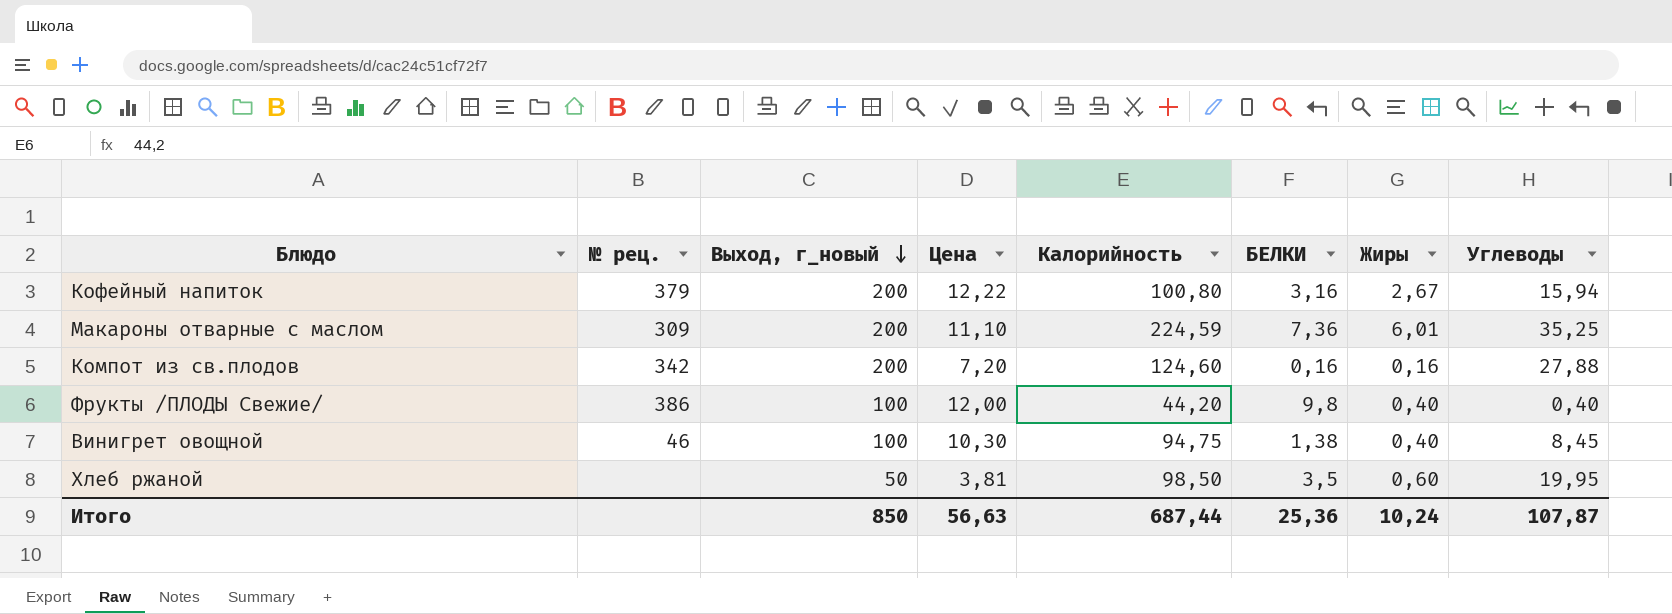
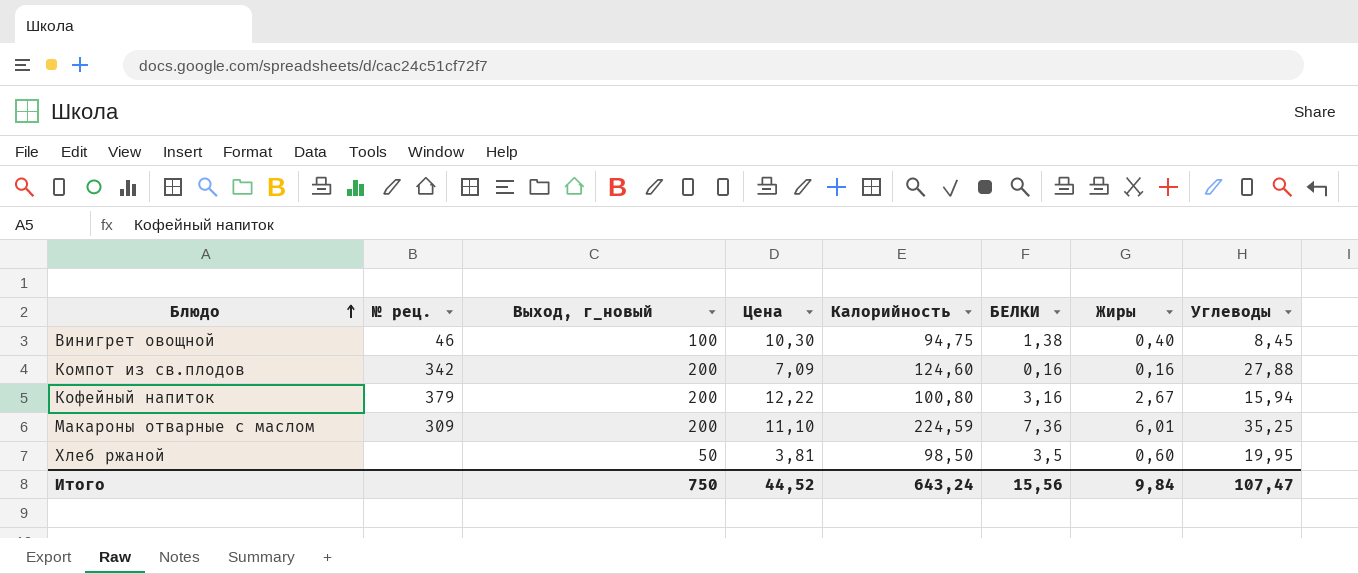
row order: Выход, г_новый descending -> Блюдо ascending
row Фрукты /ПЛОДЫ Свежие/: 386 | 100 | 12,00 | 44,20 | 9,8 | 0,40 | 0,40 -> none
Компот из св.плодов | Цена: 7,20 -> 7,09
Итого | Выход, г_новый: 850 -> 750
Итого | Цена: 56,63 -> 44,52
Итого | Калорийность: 687,44 -> 643,24
Итого | БЕЛКИ: 25,36 -> 15,56
Итого | Жиры: 10,24 -> 9,84
Итого | Углеводы: 107,87 -> 107,47

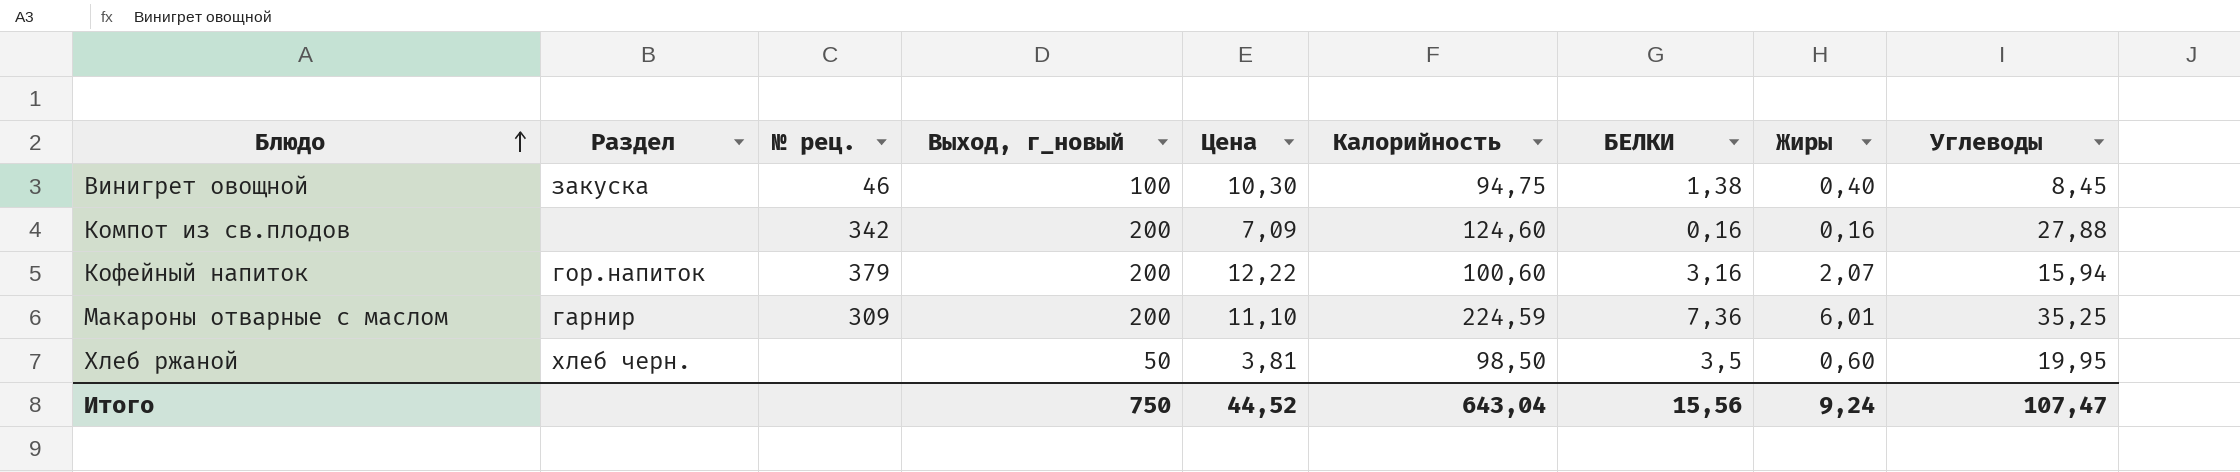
column Раздел | position: none -> 2
Кофейный напиток | Калорийность: 100,80 -> 100,60
Кофейный напиток | Жиры: 2,67 -> 2,07
Итого | Калорийность: 643,24 -> 643,04
Итого | Жиры: 9,84 -> 9,24

